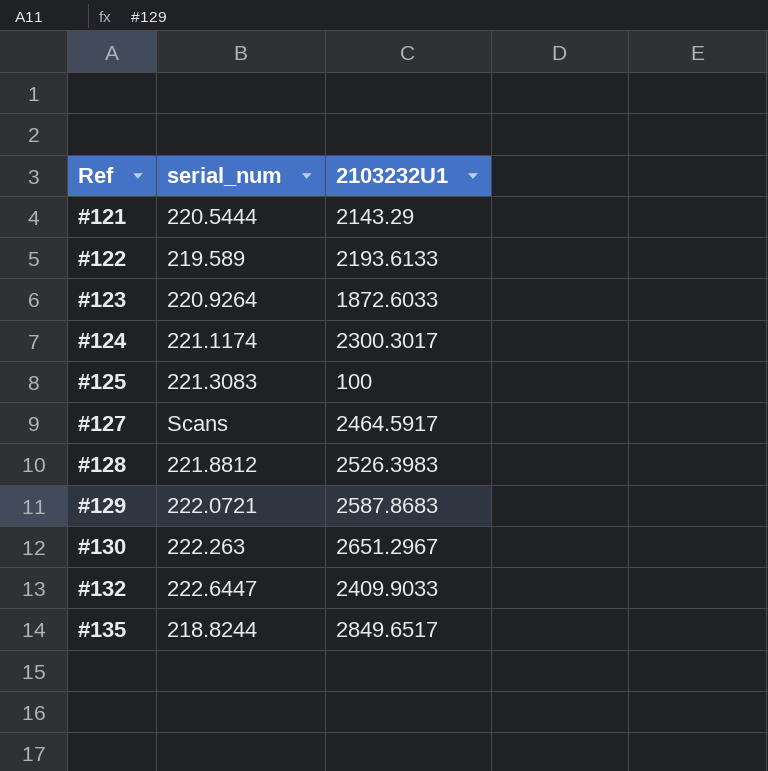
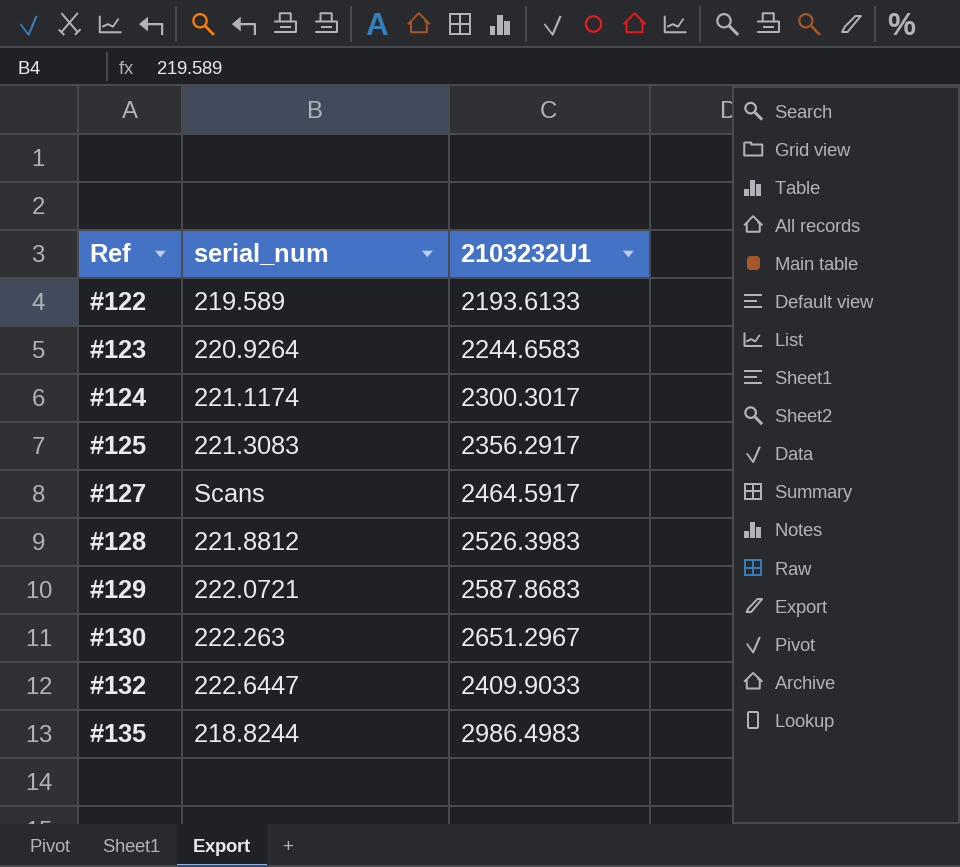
row #121: 220.5444 | 2143.29 -> none
#123 | 2103232U1: 1872.6033 -> 2244.6583
#125 | 2103232U1: 100 -> 2356.2917
#135 | 2103232U1: 2849.6517 -> 2986.4983

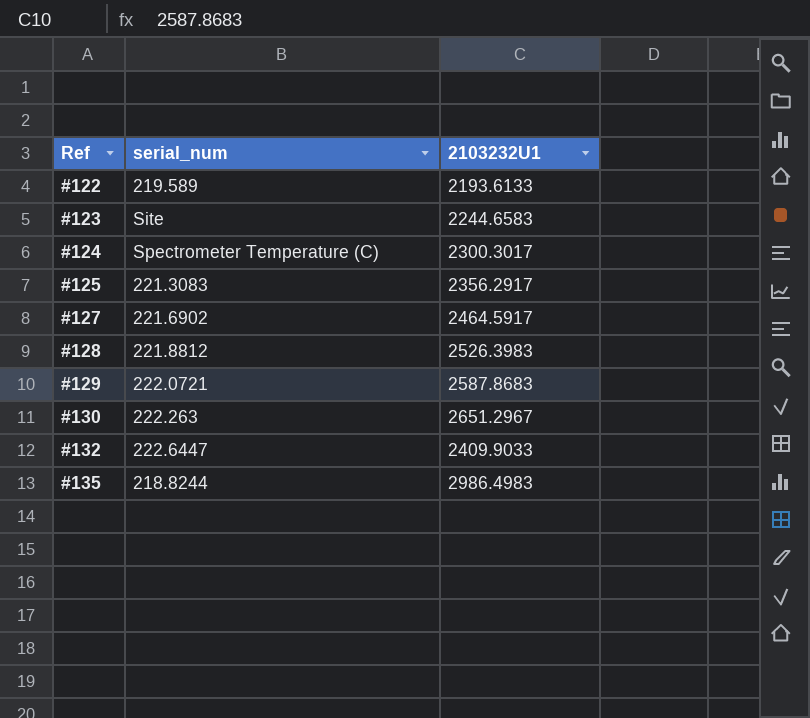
#123 | serial_num: 220.9264 -> Site
#124 | serial_num: 221.1174 -> Spectrometer Temperature (C)
#127 | serial_num: Scans -> 221.6902

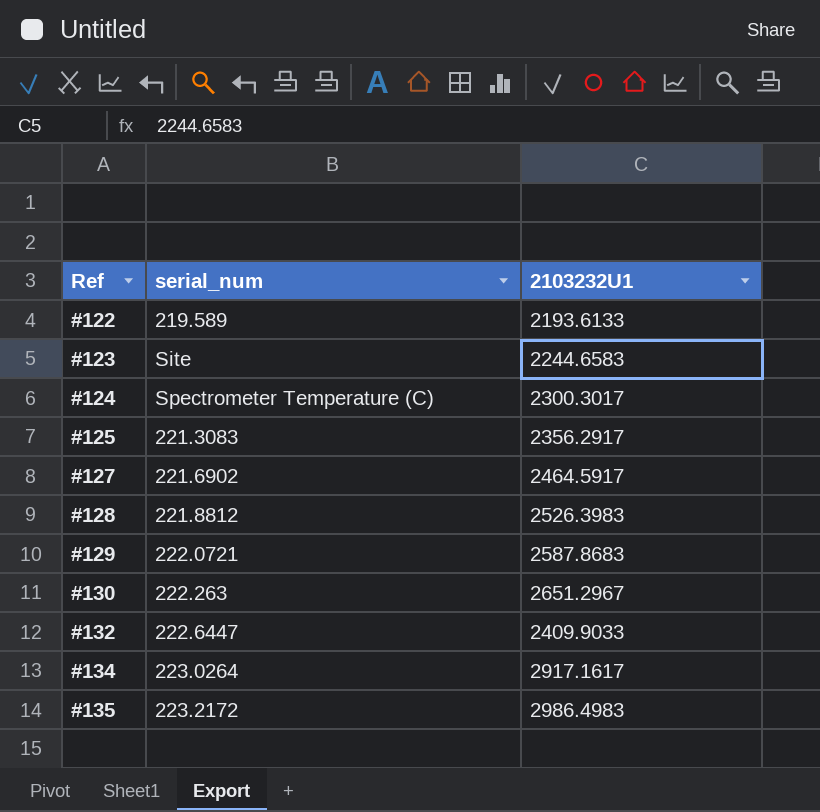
row #134: none -> 223.0264 | 2917.1617
#135 | serial_num: 218.8244 -> 223.2172

